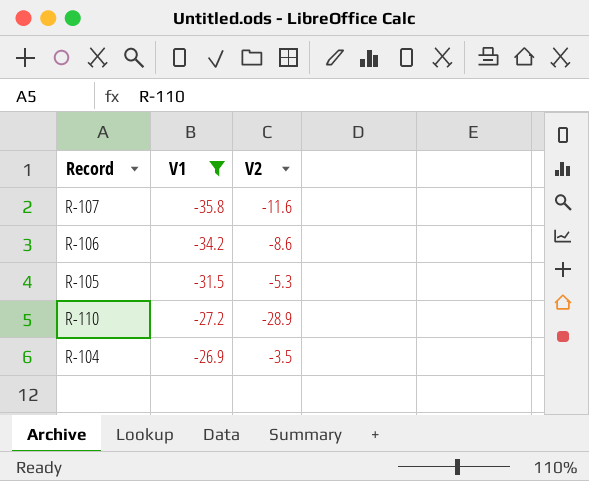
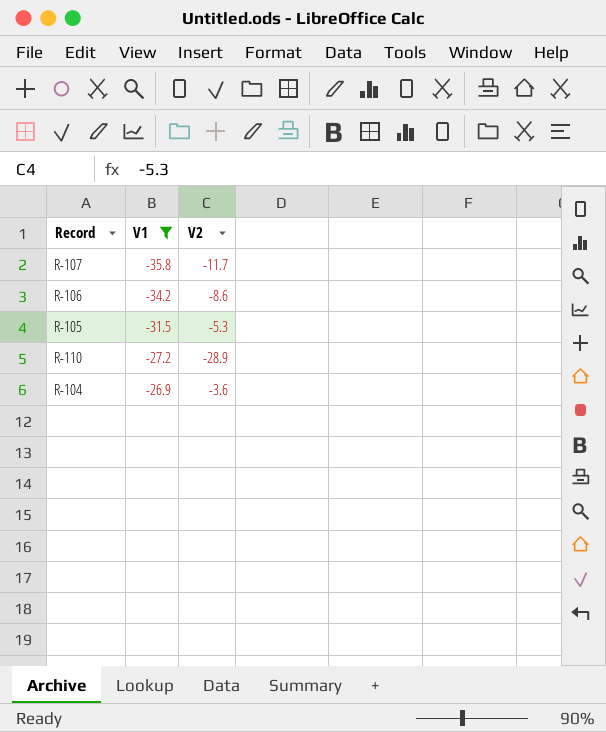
R-107 | V2: -11.6 -> -11.7
R-104 | V2: -3.5 -> -3.6

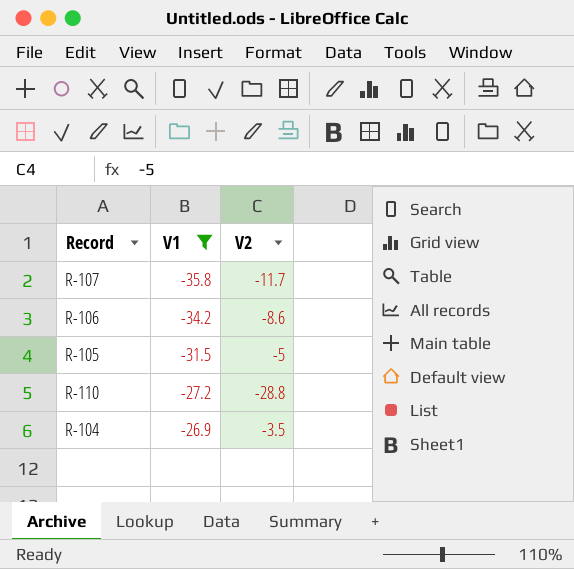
R-105 | V2: -5.3 -> -5
R-110 | V2: -28.9 -> -28.8
R-104 | V2: -3.6 -> -3.5

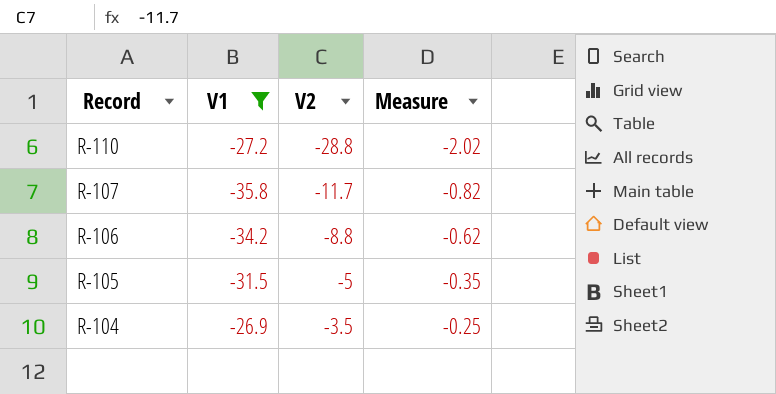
row order: V1 ascending -> Record descending
column Measure | formula: none -> [V2] * 0.07
R-106 | V2: -8.6 -> -8.8

